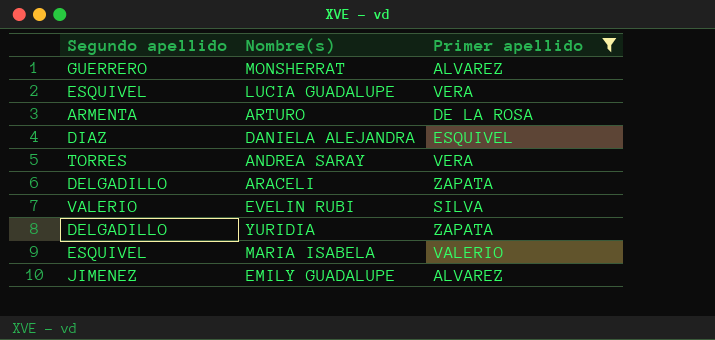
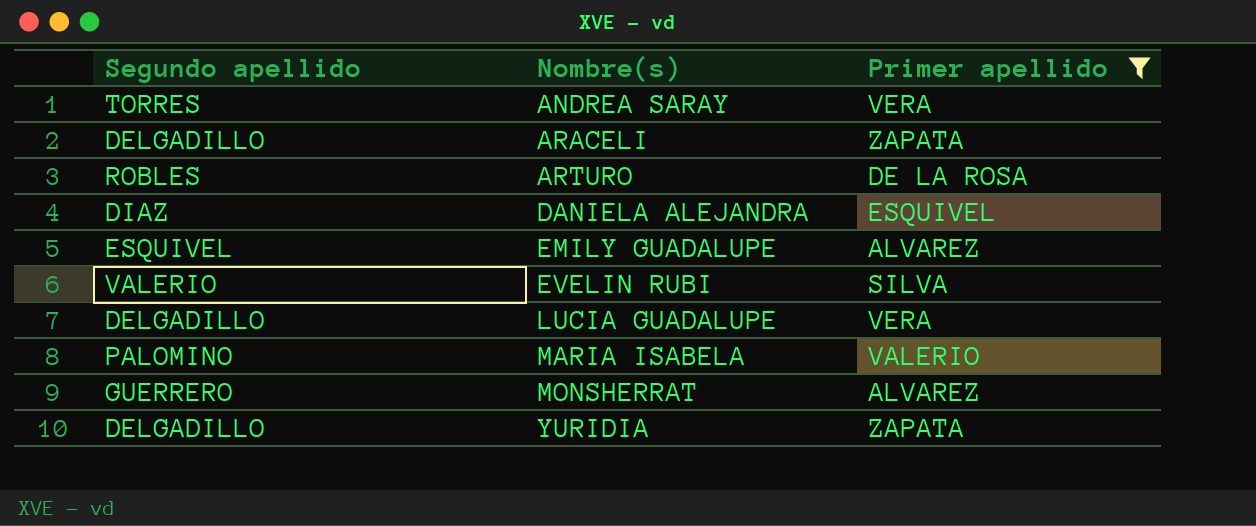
row order: none -> Nombre(s) ascending
ARTURO | Segundo apellido: ARMENTA -> ROBLES
EMILY GUADALUPE | Segundo apellido: JIMENEZ -> ESQUIVEL
LUCIA GUADALUPE | Segundo apellido: ESQUIVEL -> DELGADILLO
MARIA ISABELA | Segundo apellido: ESQUIVEL -> PALOMINO

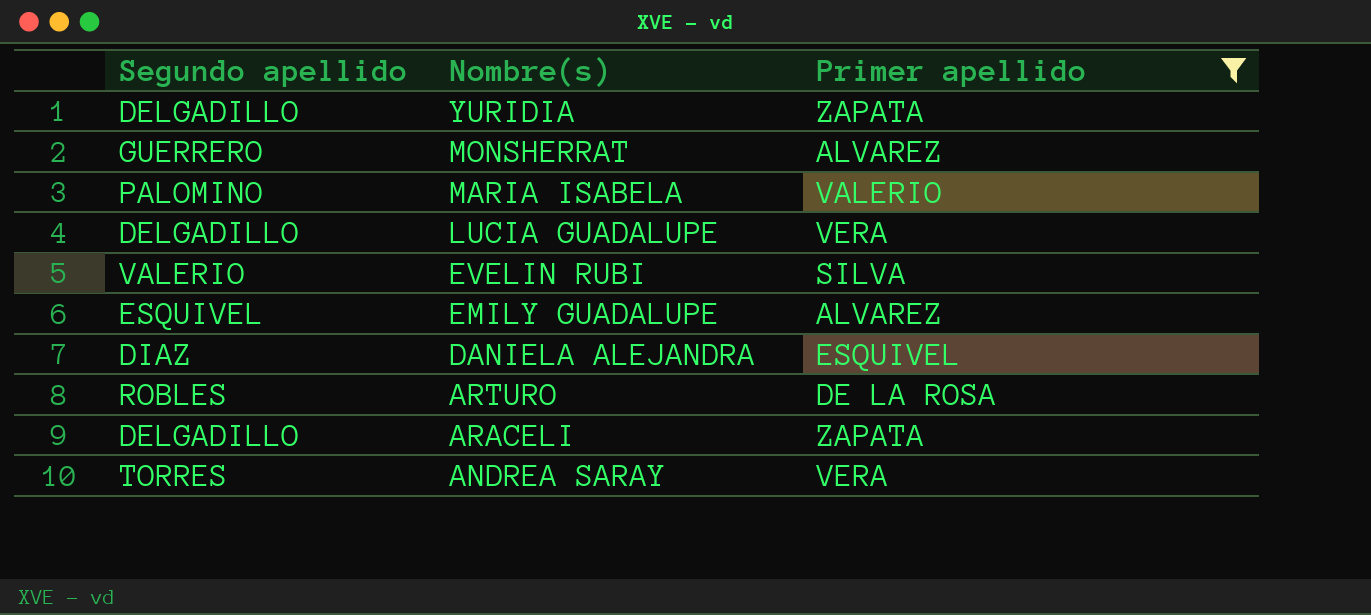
row order: Nombre(s) ascending -> Nombre(s) descending

